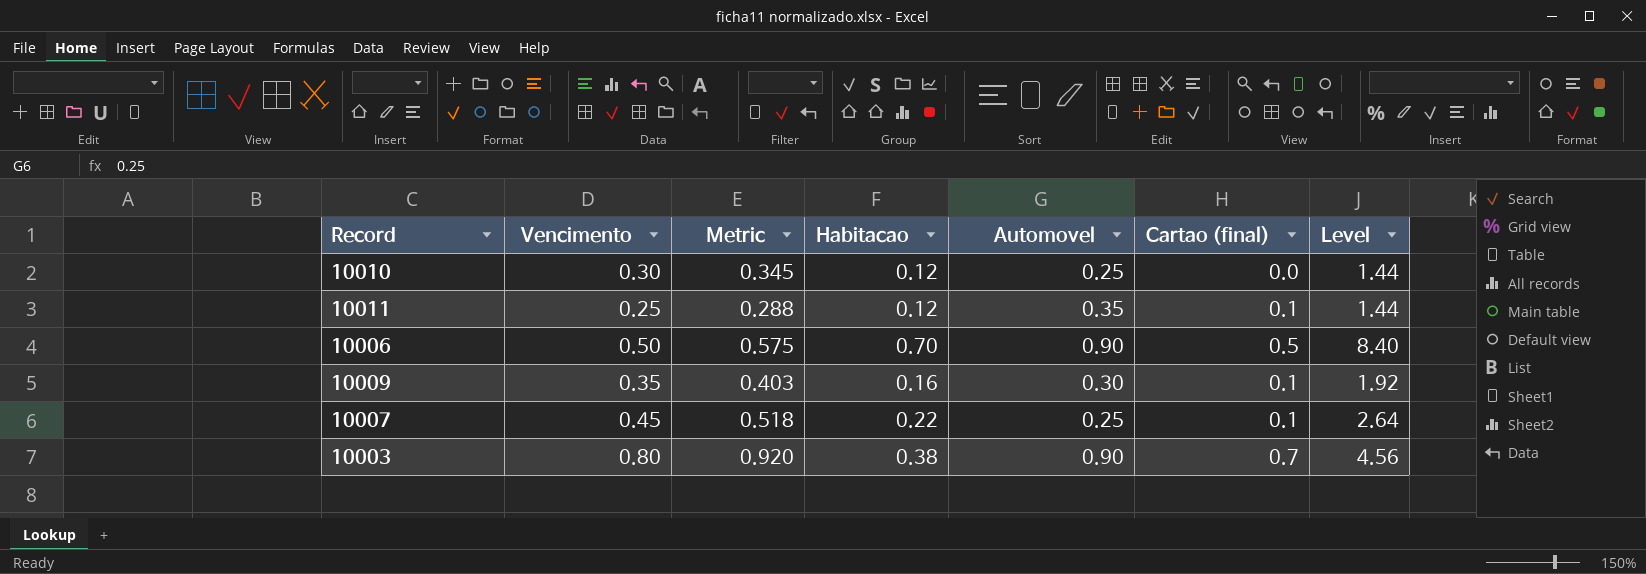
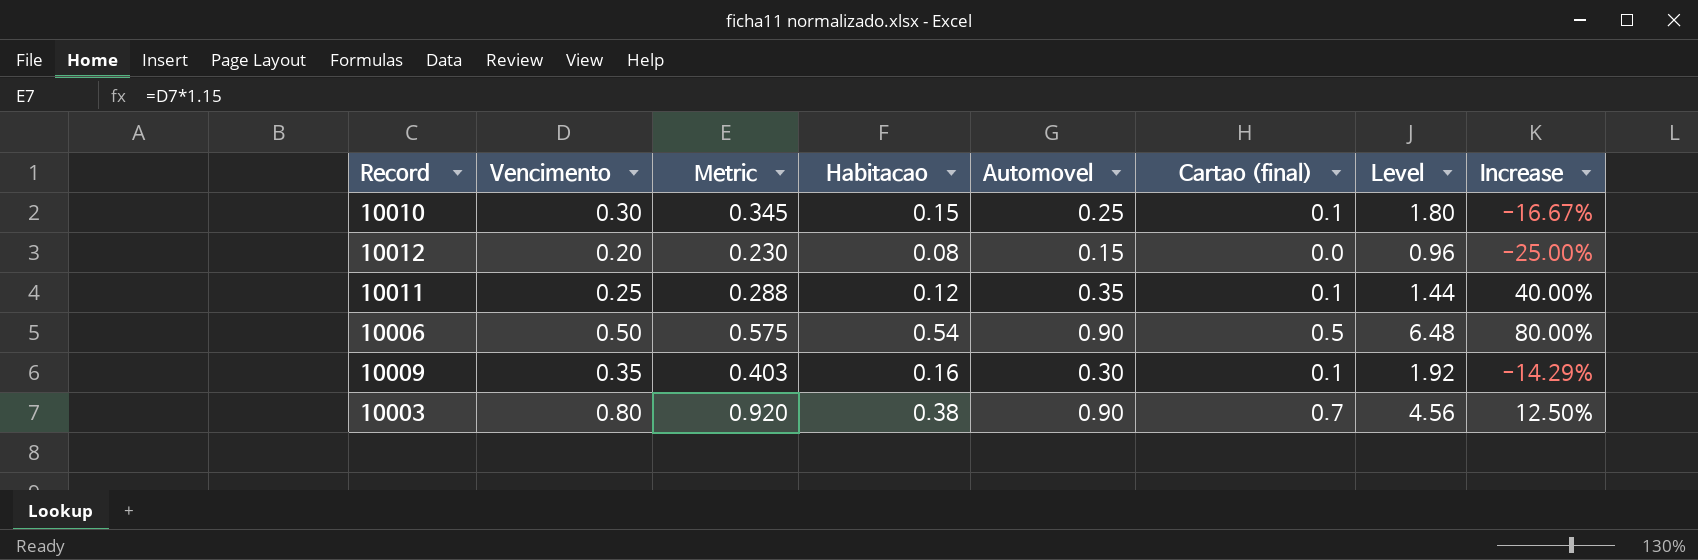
column Increase | formula: none -> ([Automovel] - [Vencimento]) / [Vencimento]
row 10007: 0.45 | 0.518 | 0.22 | 0.25 | 0.1 | 2.64 -> none
10010 | Habitacao: 0.12 -> 0.15
10010 | Cartao (final): 0.0 -> 0.1
10010 | Level: 1.44 -> 1.80
row 10012: none -> 0.20 | 0.230 | 0.08 | 0.15 | 0.0 | 0.96 | -25.00%
10006 | Habitacao: 0.70 -> 0.54
10006 | Level: 8.40 -> 6.48

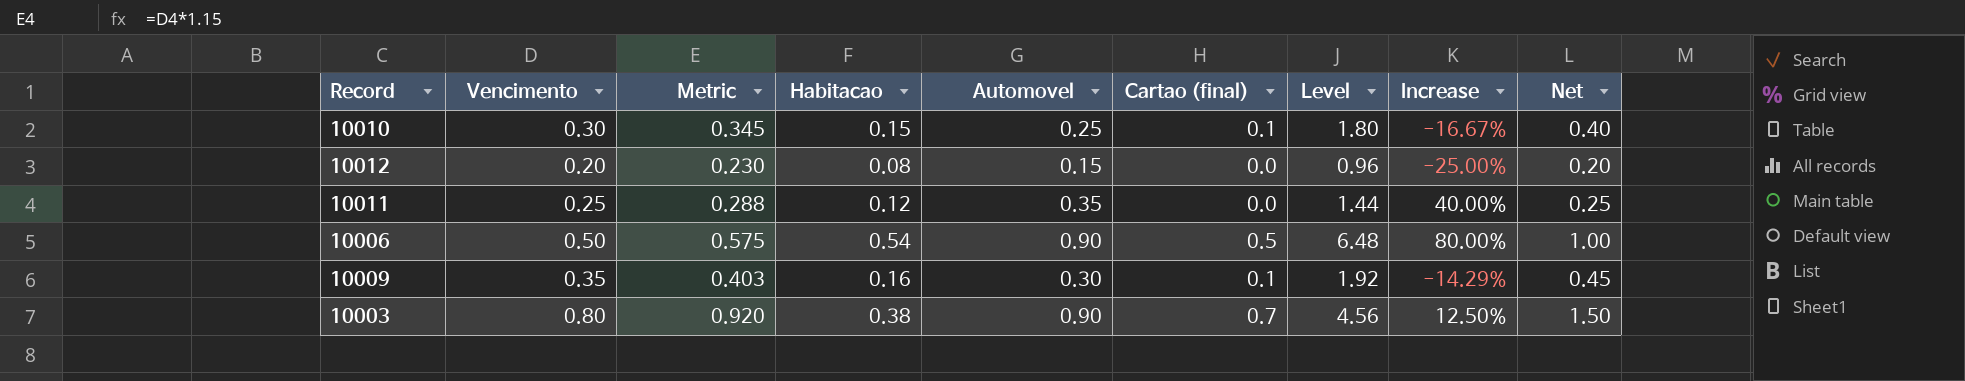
column Net | formula: none -> [Vencimento] + [Cartao (final)]
10011 | Cartao (final): 0.1 -> 0.0

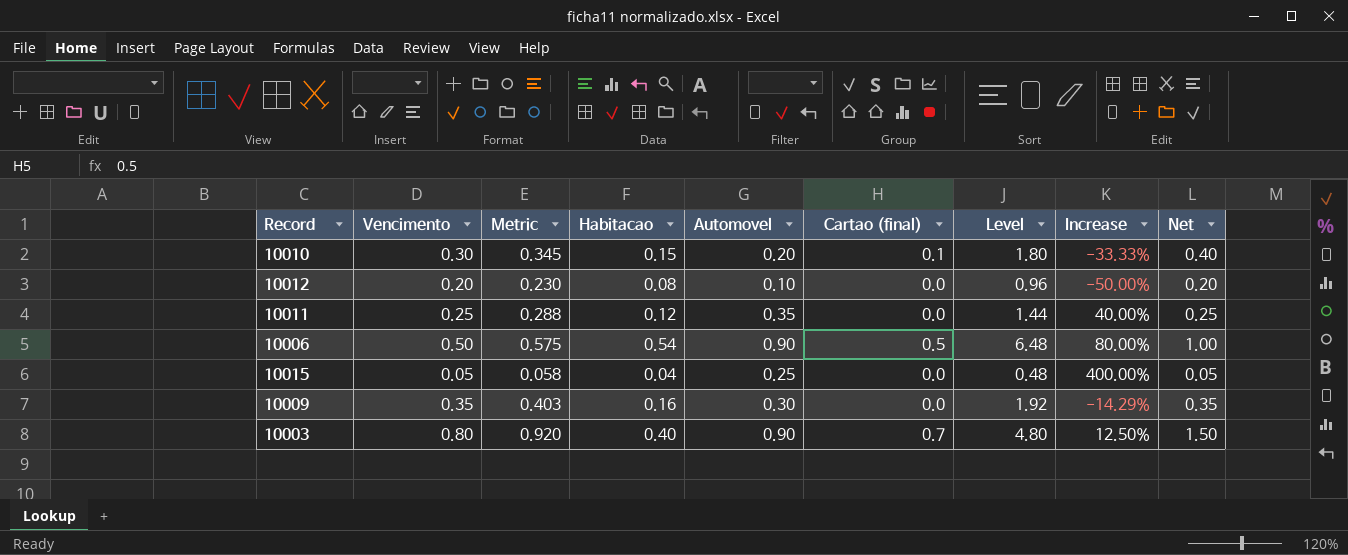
10010 | Automovel: 0.25 -> 0.20
10010 | Increase: -16.67% -> -33.33%
10012 | Automovel: 0.15 -> 0.10
10012 | Increase: -25.00% -> -50.00%
row 10015: none -> 0.05 | 0.058 | 0.04 | 0.25 | 0.0 | 0.48 | 400.00% | 0.05
10009 | Cartao (final): 0.1 -> 0.0
10009 | Net: 0.45 -> 0.35
10003 | Habitacao: 0.38 -> 0.40
10003 | Level: 4.56 -> 4.80

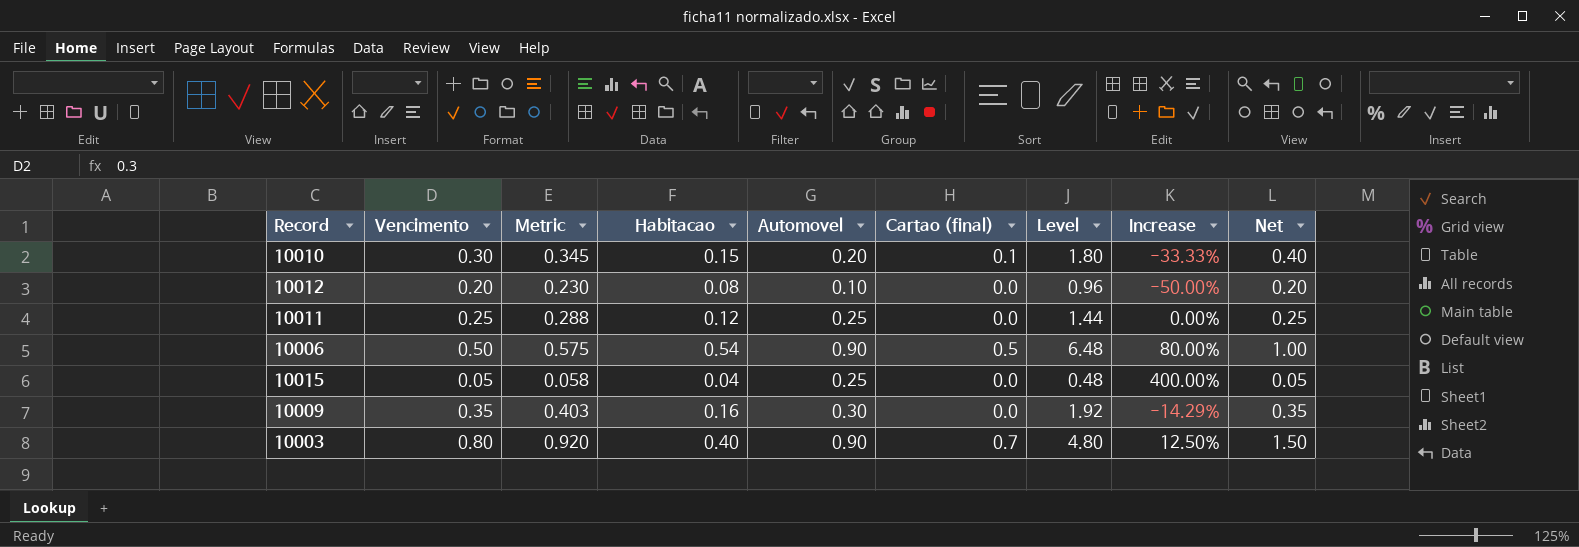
10011 | Automovel: 0.35 -> 0.25
10011 | Increase: 40.00% -> 0.00%

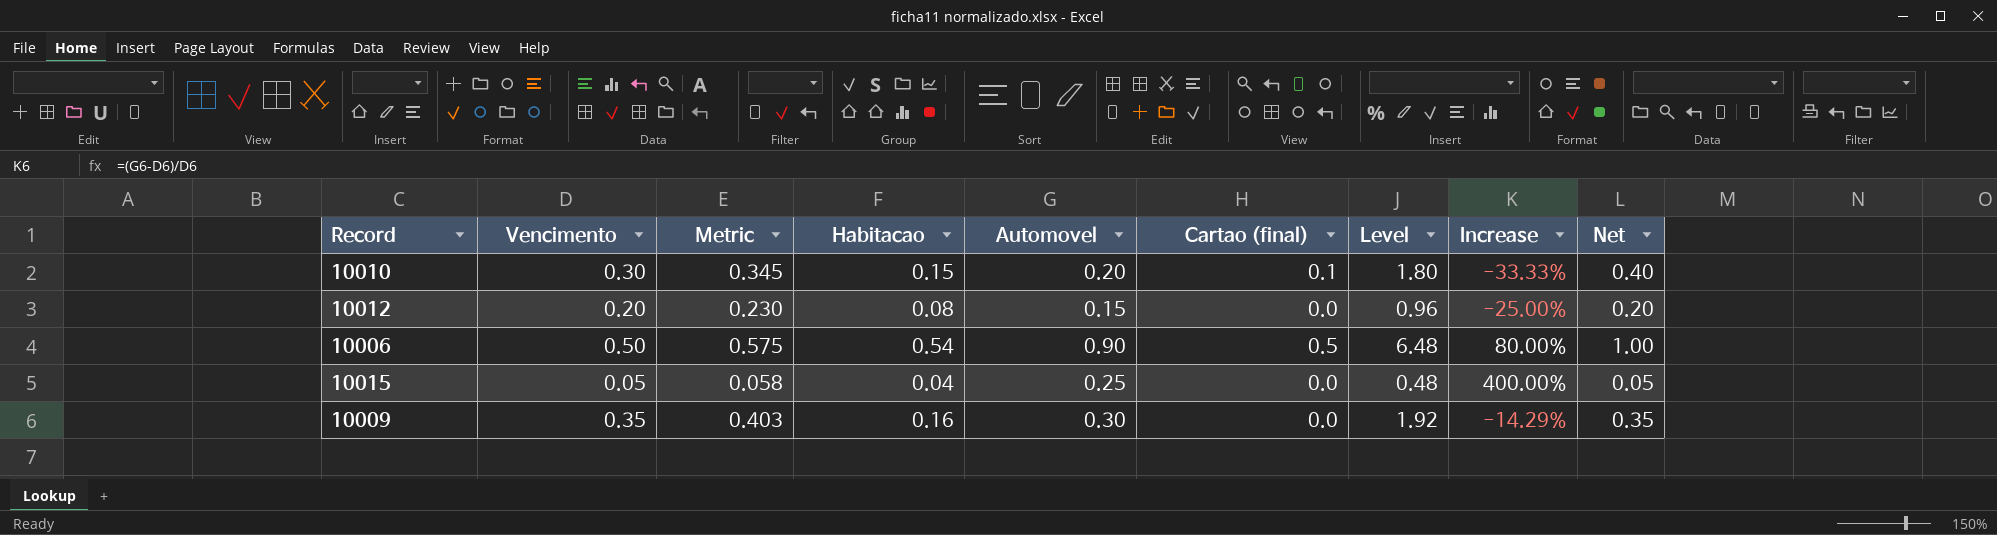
row 10011: 0.25 | 0.288 | 0.12 | 0.25 | 0.0 | 1.44 | 0.00% | 0.25 -> none
row 10003: 0.80 | 0.920 | 0.40 | 0.90 | 0.7 | 4.80 | 12.50% | 1.50 -> none
10012 | Automovel: 0.10 -> 0.15
10012 | Increase: -50.00% -> -25.00%

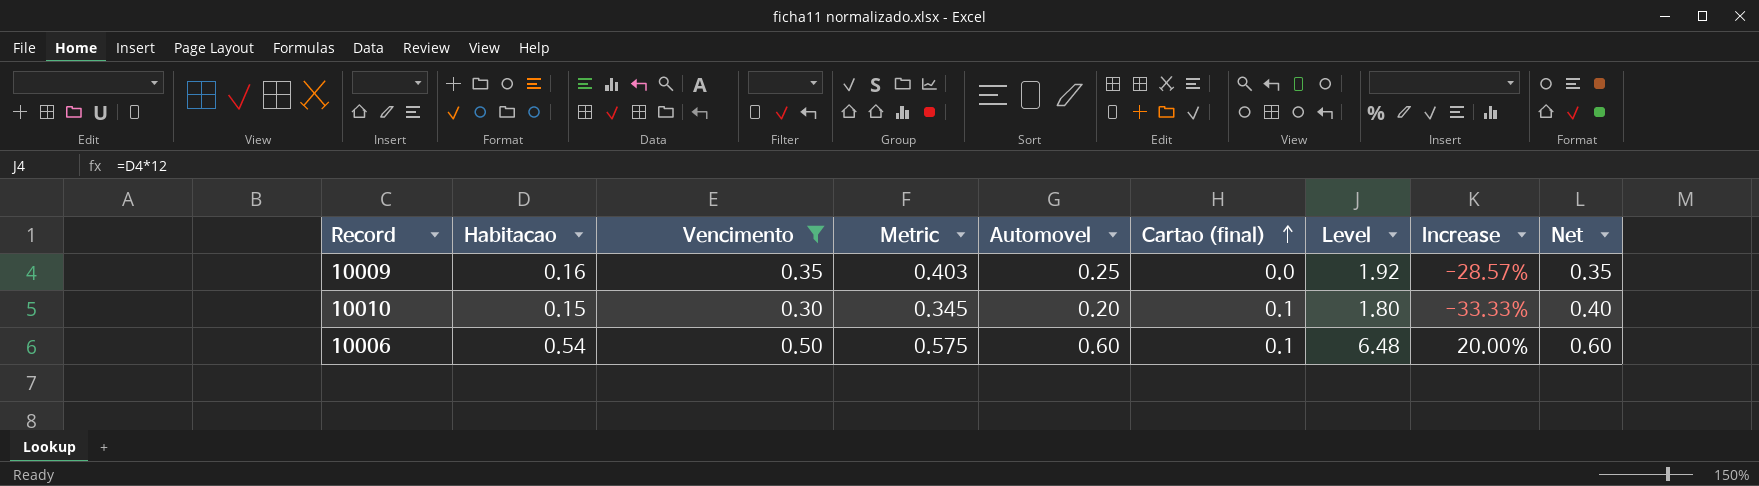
filter: none -> Vencimento >= 0.30
row order: none -> Cartao (final) ascending
column Habitacao | position: 4 -> 2
10009 | Automovel: 0.30 -> 0.25
10009 | Increase: -14.29% -> -28.57%
10006 | Automovel: 0.90 -> 0.60
10006 | Cartao (final): 0.5 -> 0.1
10006 | Increase: 80.00% -> 20.00%
10006 | Net: 1.00 -> 0.60

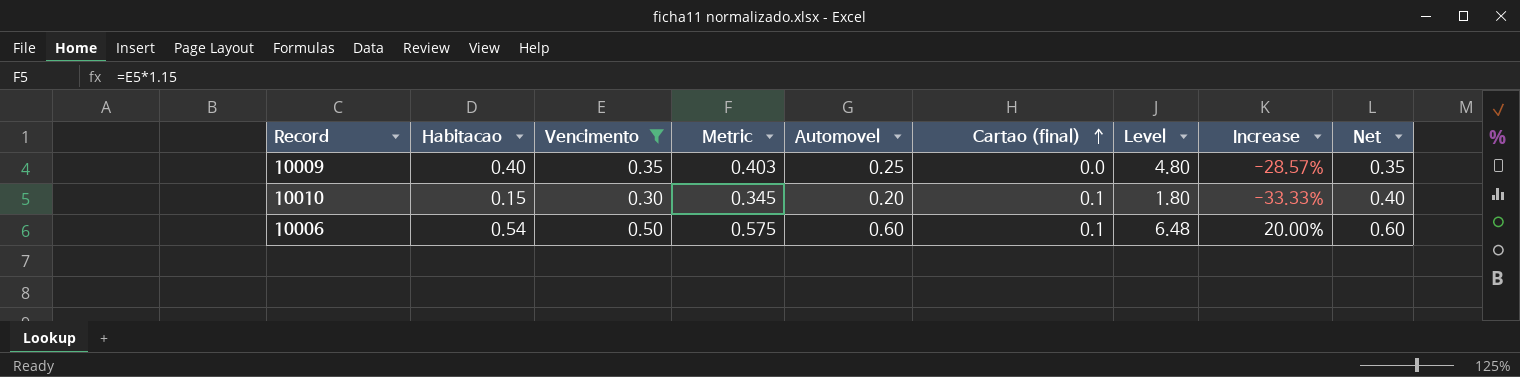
10009 | Habitacao: 0.16 -> 0.40
10009 | Level: 1.92 -> 4.80

